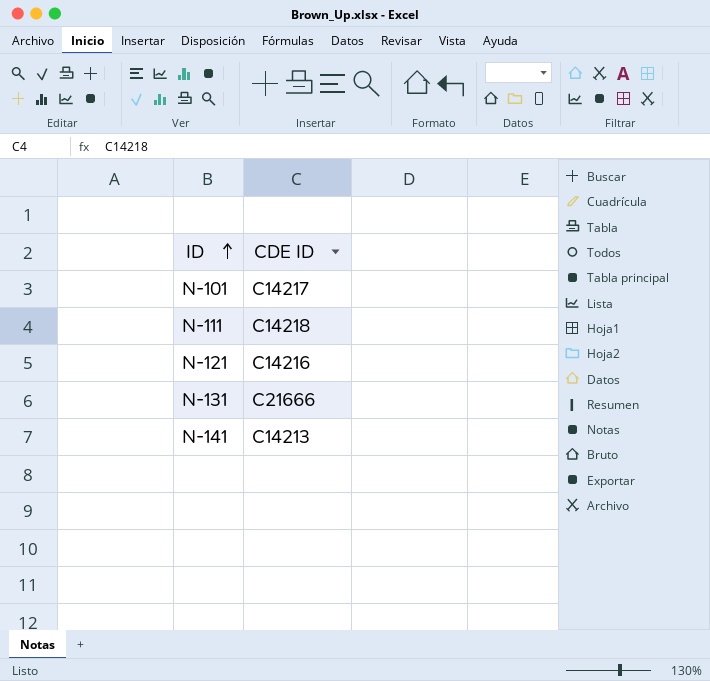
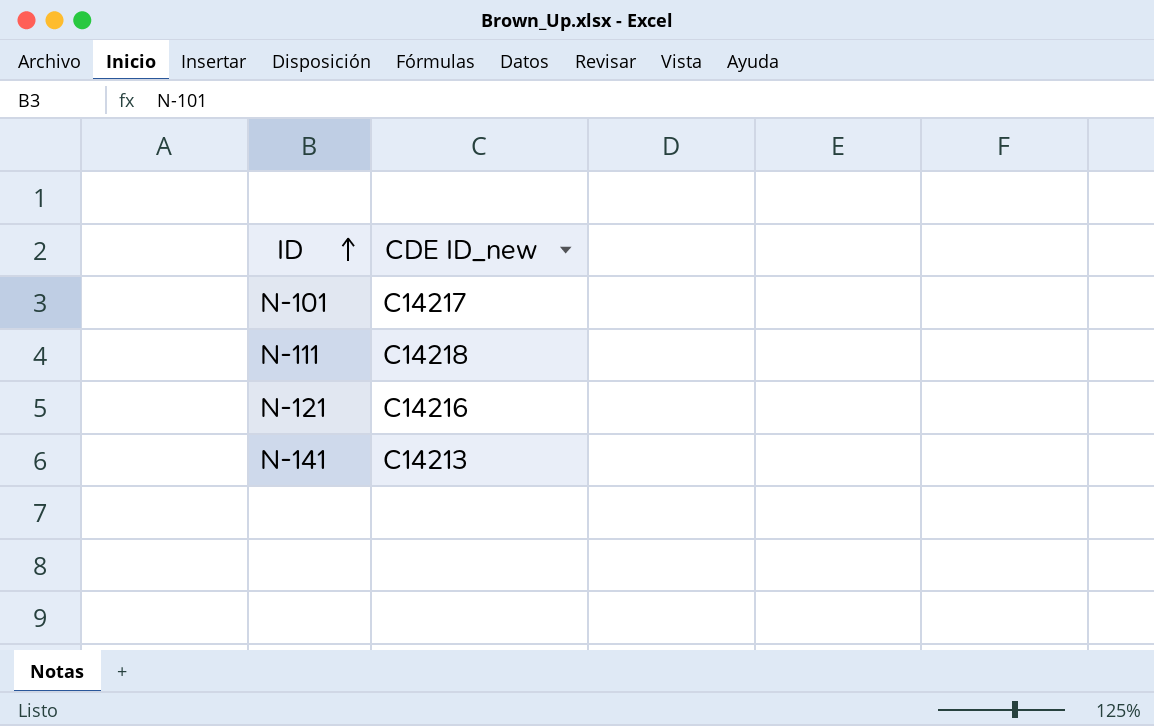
column name: CDE ID -> CDE ID_new
row N-131: C21666 -> none

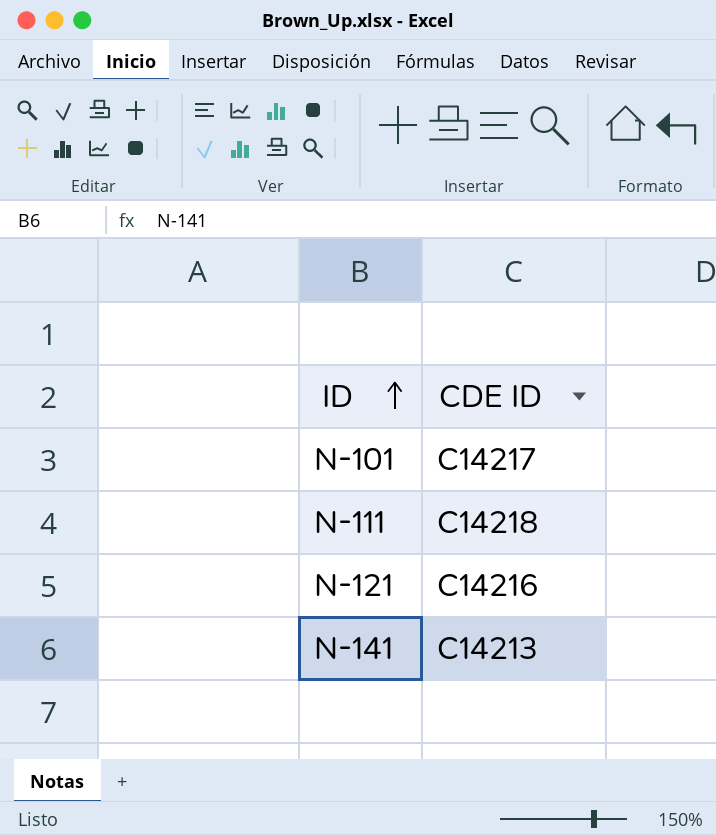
column name: CDE ID_new -> CDE ID

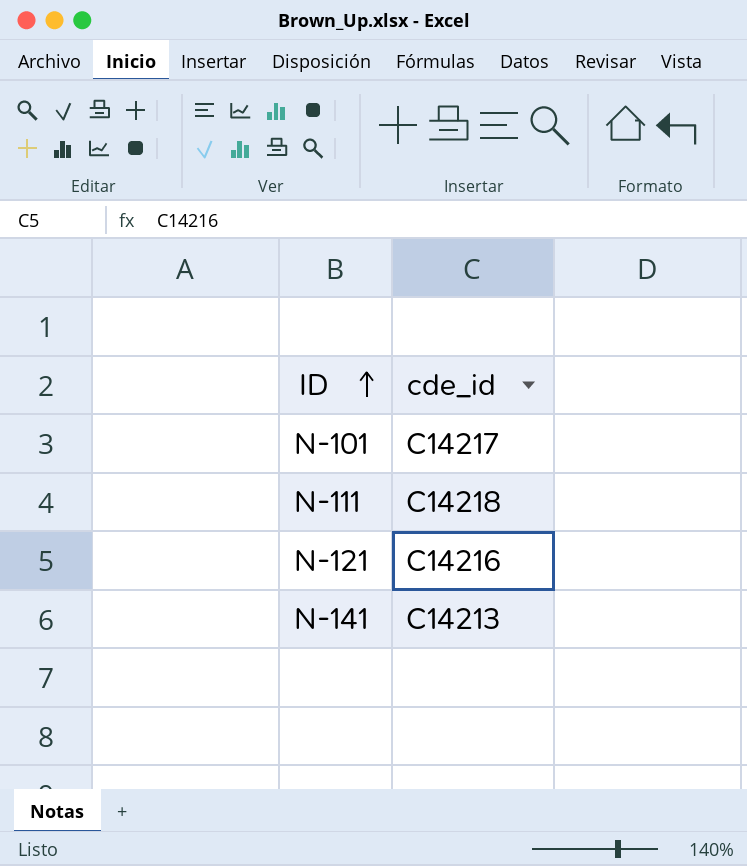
column name: CDE ID -> cde_id

